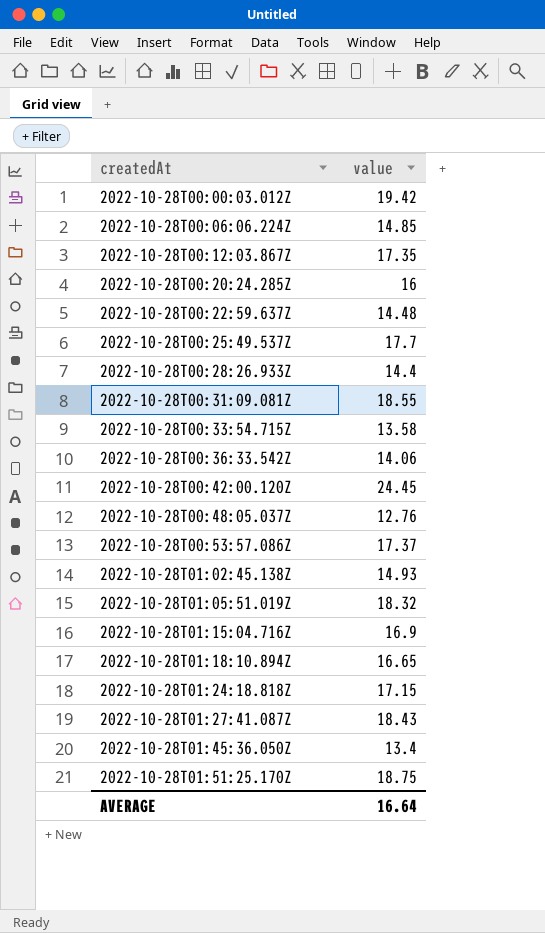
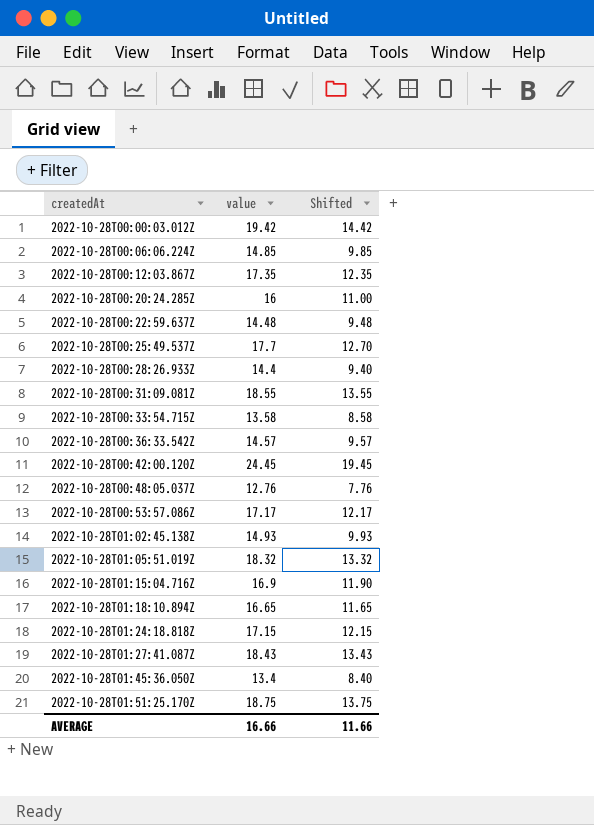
column Shifted | formula: none -> [value] - 5
2022-10-28T00:36:33.542Z | value: 14.06 -> 14.57
2022-10-28T00:53:57.086Z | value: 17.37 -> 17.17
AVERAGE | value: 16.64 -> 16.66

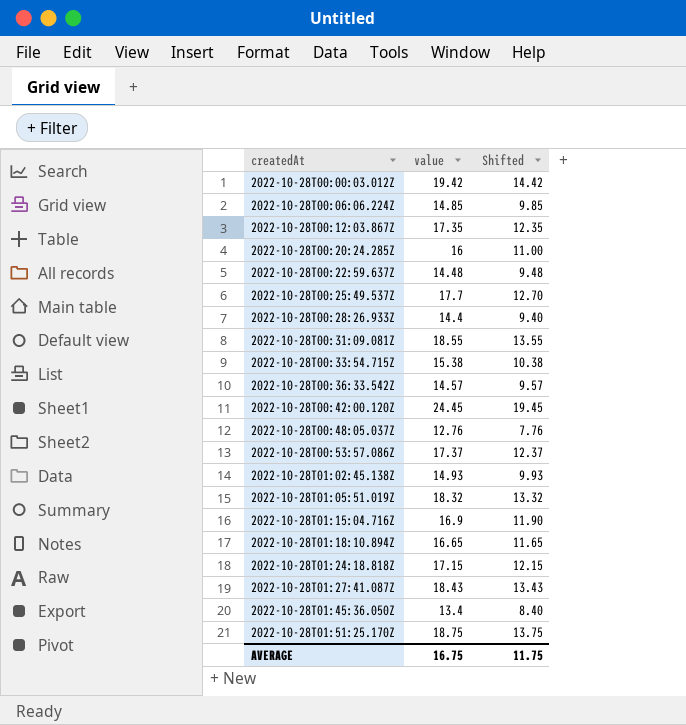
2022-10-28T00:33:54.715Z | value: 13.58 -> 15.38
2022-10-28T00:33:54.715Z | Shifted: 8.58 -> 10.38
2022-10-28T00:53:57.086Z | value: 17.17 -> 17.37
2022-10-28T00:53:57.086Z | Shifted: 12.17 -> 12.37
AVERAGE | value: 16.66 -> 16.75
AVERAGE | Shifted: 11.66 -> 11.75

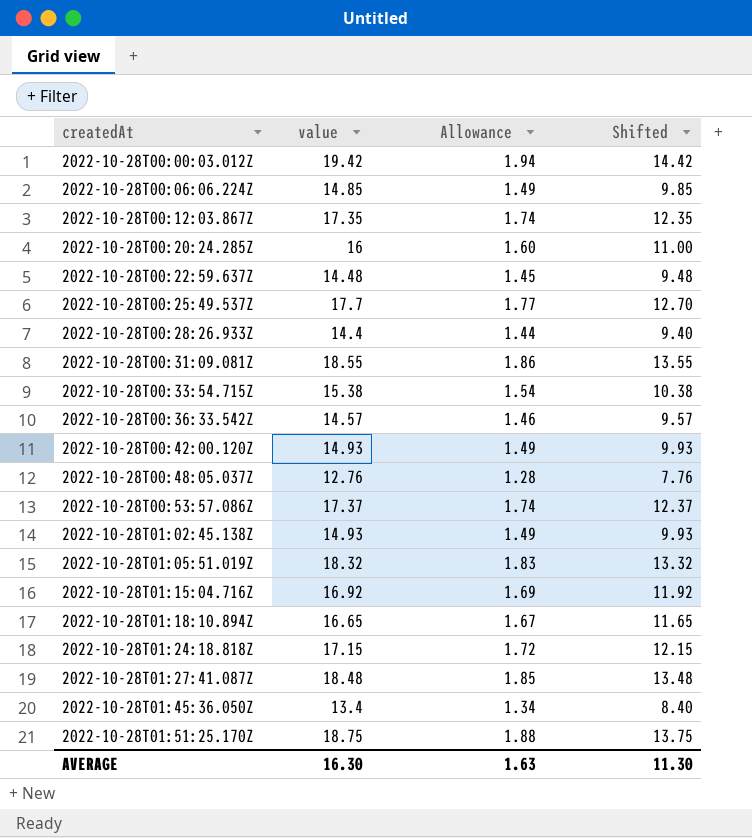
column Allowance | formula: none -> [value] * 0.1
2022-10-28T00:42:00.120Z | value: 24.45 -> 14.93
2022-10-28T00:42:00.120Z | Shifted: 19.45 -> 9.93
2022-10-28T01:15:04.716Z | value: 16.9 -> 16.92
2022-10-28T01:15:04.716Z | Shifted: 11.90 -> 11.92
2022-10-28T01:27:41.087Z | value: 18.43 -> 18.48
2022-10-28T01:27:41.087Z | Shifted: 13.43 -> 13.48
AVERAGE | value: 16.75 -> 16.30
AVERAGE | Shifted: 11.75 -> 11.30

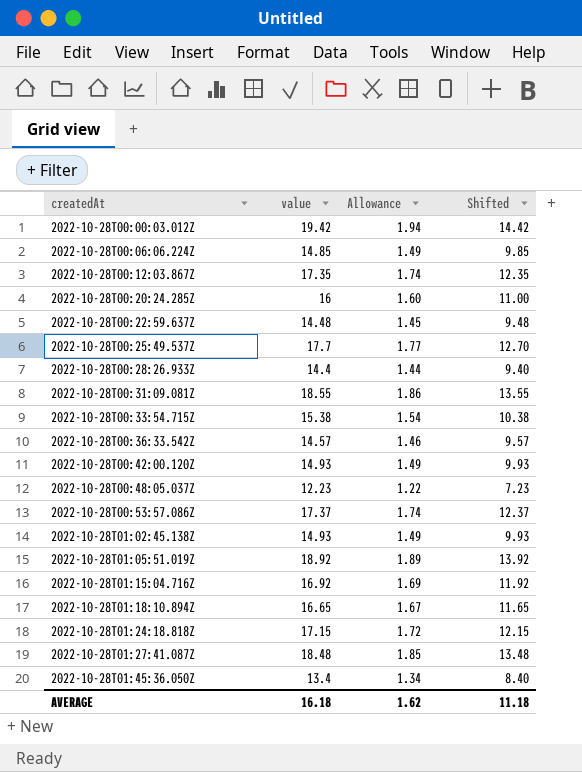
row 2022-10-28T01:51:25.170Z: 18.75 | 1.88 | 13.75 -> none
2022-10-28T00:48:05.037Z | value: 12.76 -> 12.23
2022-10-28T00:48:05.037Z | Allowance: 1.28 -> 1.22
2022-10-28T00:48:05.037Z | Shifted: 7.76 -> 7.23
2022-10-28T01:05:51.019Z | value: 18.32 -> 18.92
2022-10-28T01:05:51.019Z | Allowance: 1.83 -> 1.89
2022-10-28T01:05:51.019Z | Shifted: 13.32 -> 13.92
AVERAGE | value: 16.30 -> 16.18
AVERAGE | Allowance: 1.63 -> 1.62
AVERAGE | Shifted: 11.30 -> 11.18

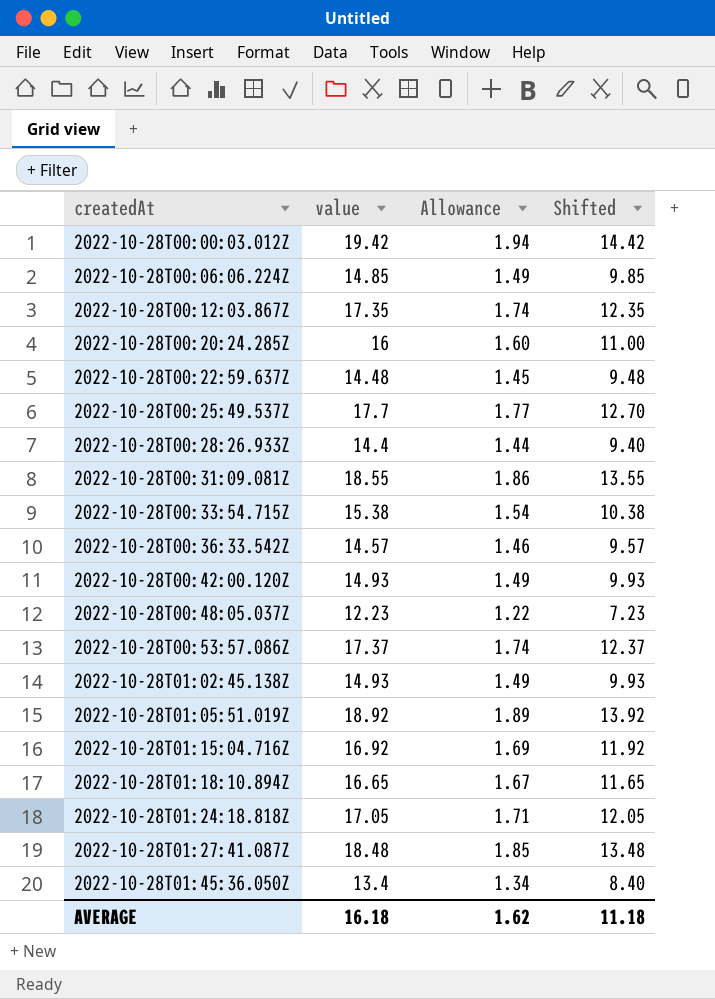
2022-10-28T01:24:18.818Z | value: 17.15 -> 17.05
2022-10-28T01:24:18.818Z | Allowance: 1.72 -> 1.71
2022-10-28T01:24:18.818Z | Shifted: 12.15 -> 12.05

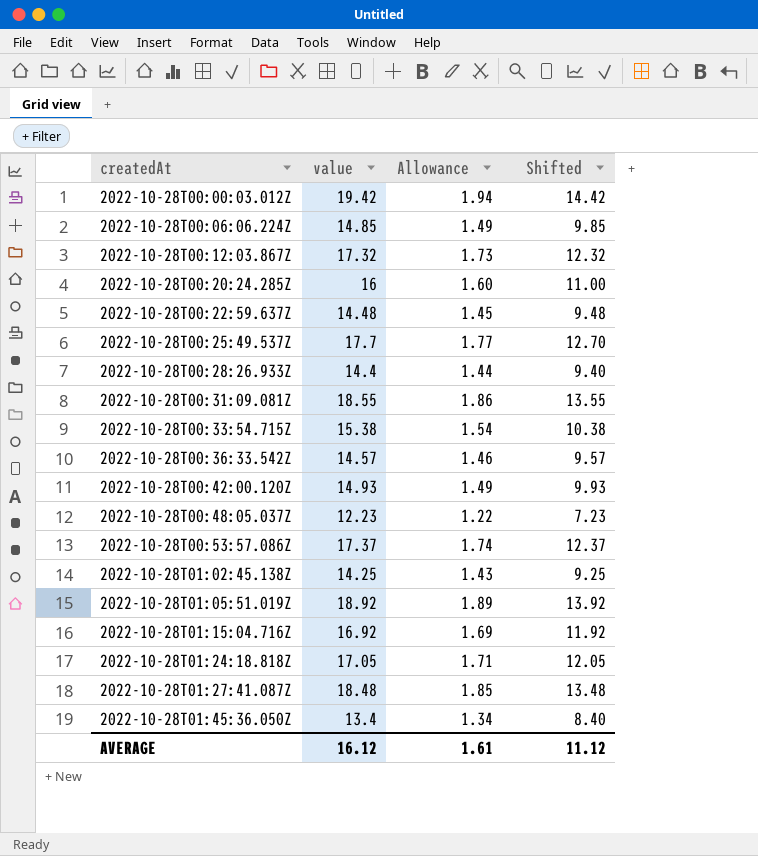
row 2022-10-28T01:18:10.894Z: 16.65 | 1.67 | 11.65 -> none
2022-10-28T00:12:03.867Z | value: 17.35 -> 17.32
2022-10-28T00:12:03.867Z | Allowance: 1.74 -> 1.73
2022-10-28T00:12:03.867Z | Shifted: 12.35 -> 12.32
2022-10-28T01:02:45.138Z | value: 14.93 -> 14.25
2022-10-28T01:02:45.138Z | Allowance: 1.49 -> 1.43
2022-10-28T01:02:45.138Z | Shifted: 9.93 -> 9.25
AVERAGE | value: 16.18 -> 16.12
AVERAGE | Allowance: 1.62 -> 1.61
AVERAGE | Shifted: 11.18 -> 11.12

